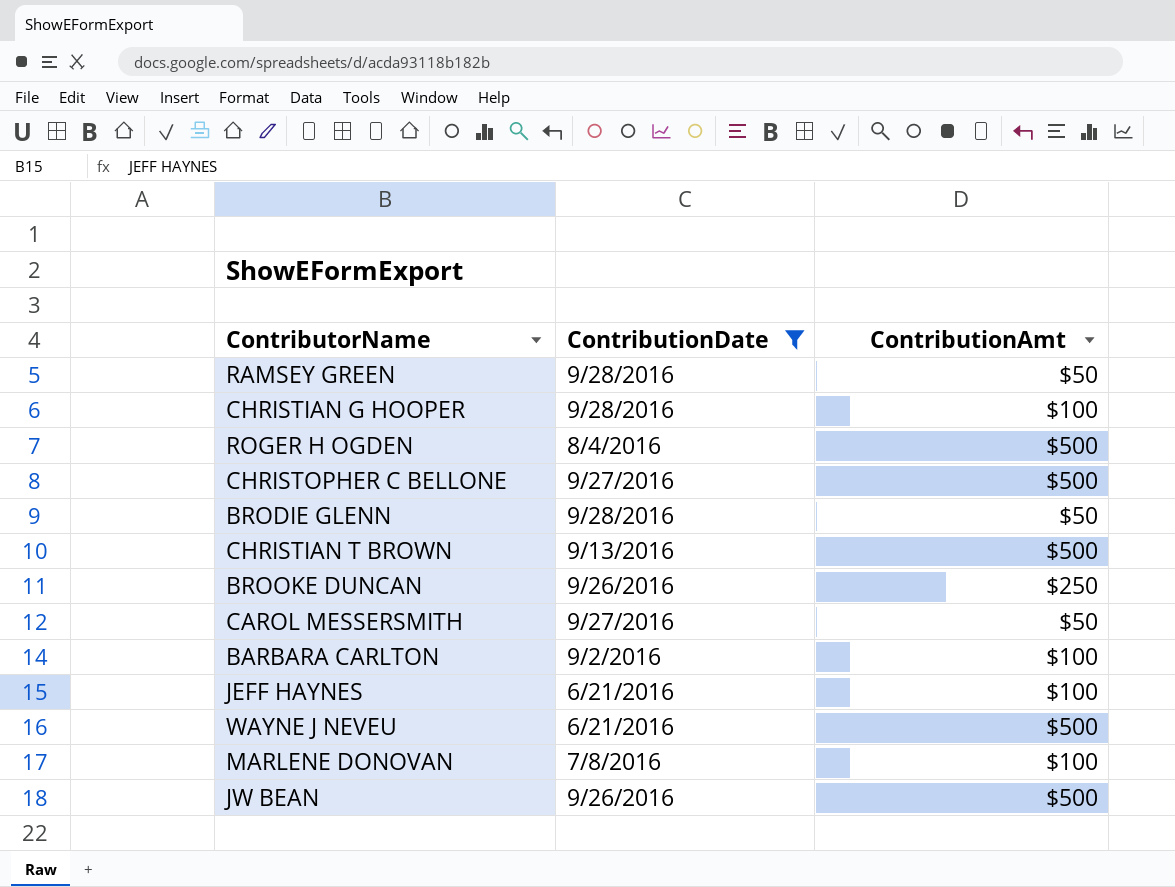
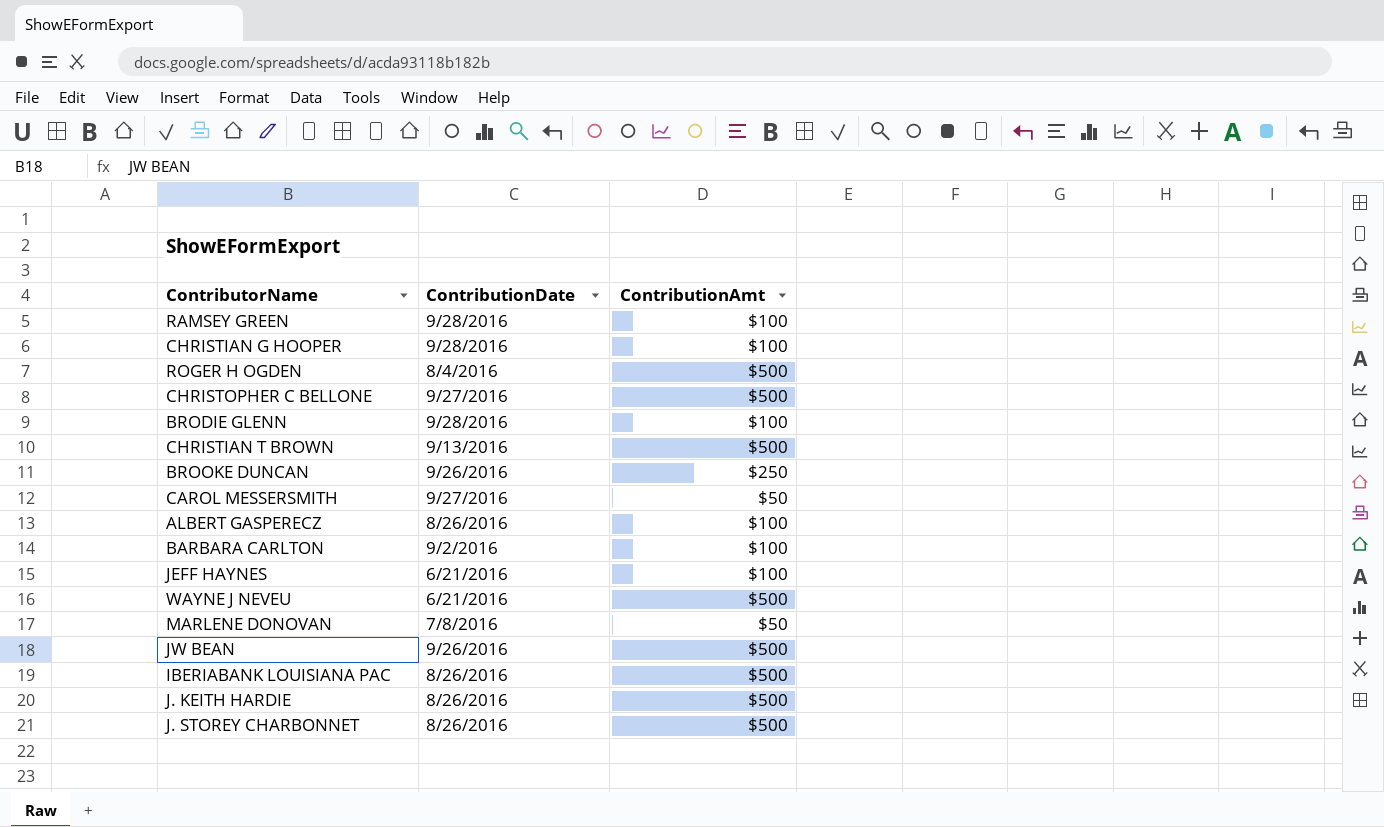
filter: ContributionDate != 8/26/2016 -> none
RAMSEY GREEN | ContributionAmt: $50 -> $100
BRODIE GLENN | ContributionAmt: $50 -> $100
MARLENE DONOVAN | ContributionAmt: $100 -> $50

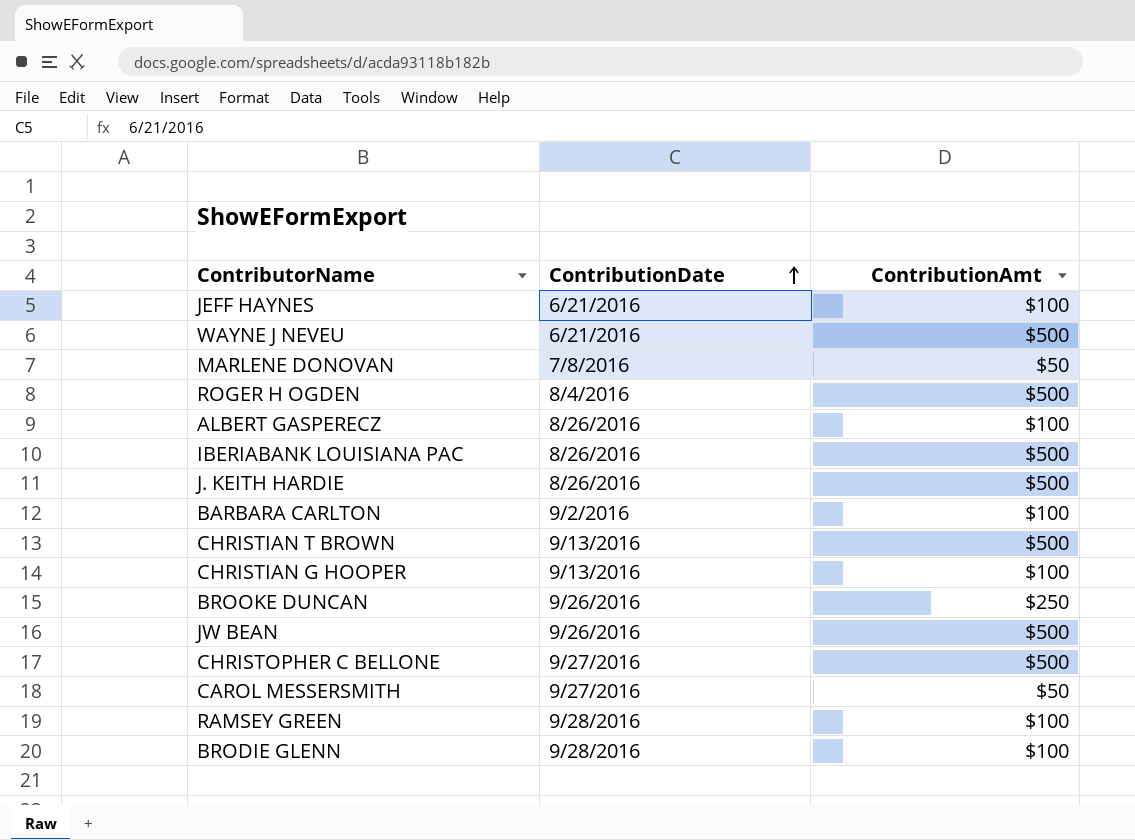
row order: none -> ContributionDate ascending
row J. STOREY CHARBONNET: 8/26/2016 | $500 -> none
CHRISTIAN G HOOPER | ContributionDate: 9/28/2016 -> 9/13/2016

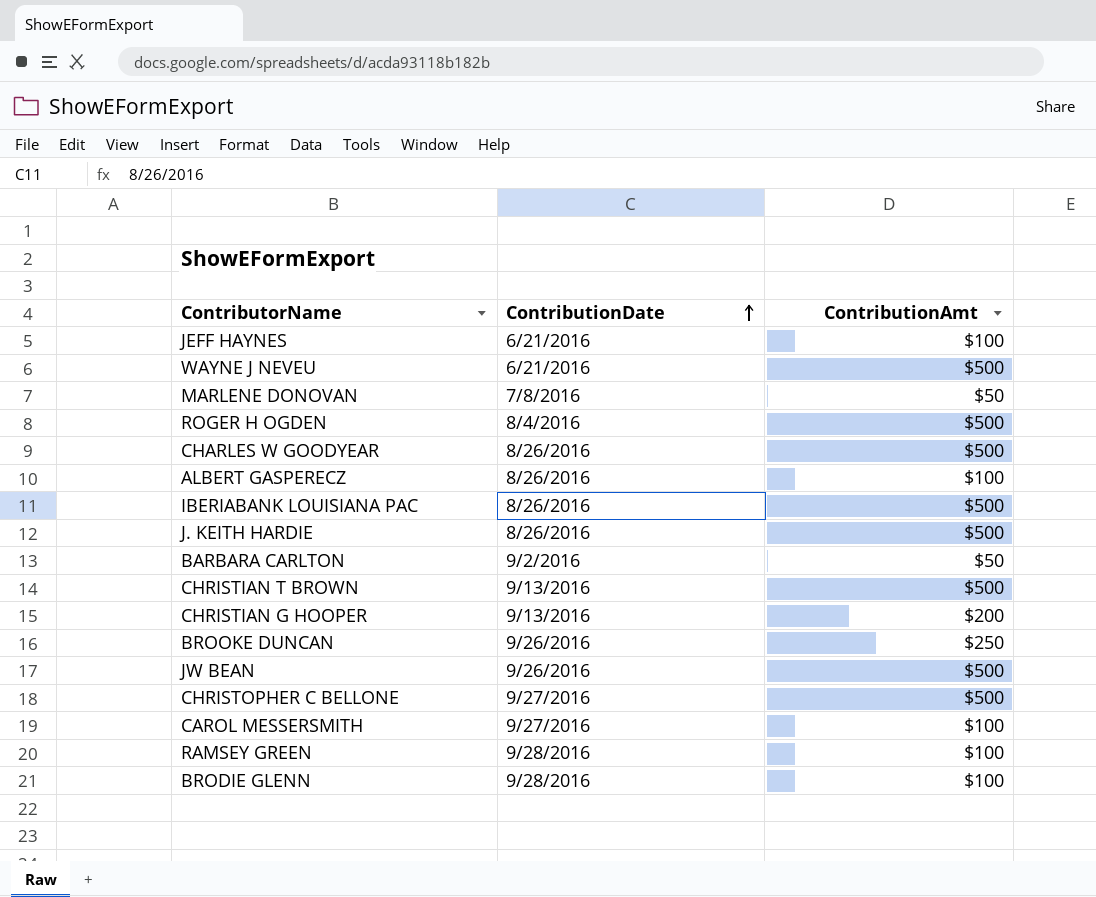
row CHARLES W GOODYEAR: none -> 8/26/2016 | $500
BARBARA CARLTON | ContributionAmt: $100 -> $50
CHRISTIAN G HOOPER | ContributionAmt: $100 -> $200
CAROL MESSERSMITH | ContributionAmt: $50 -> $100

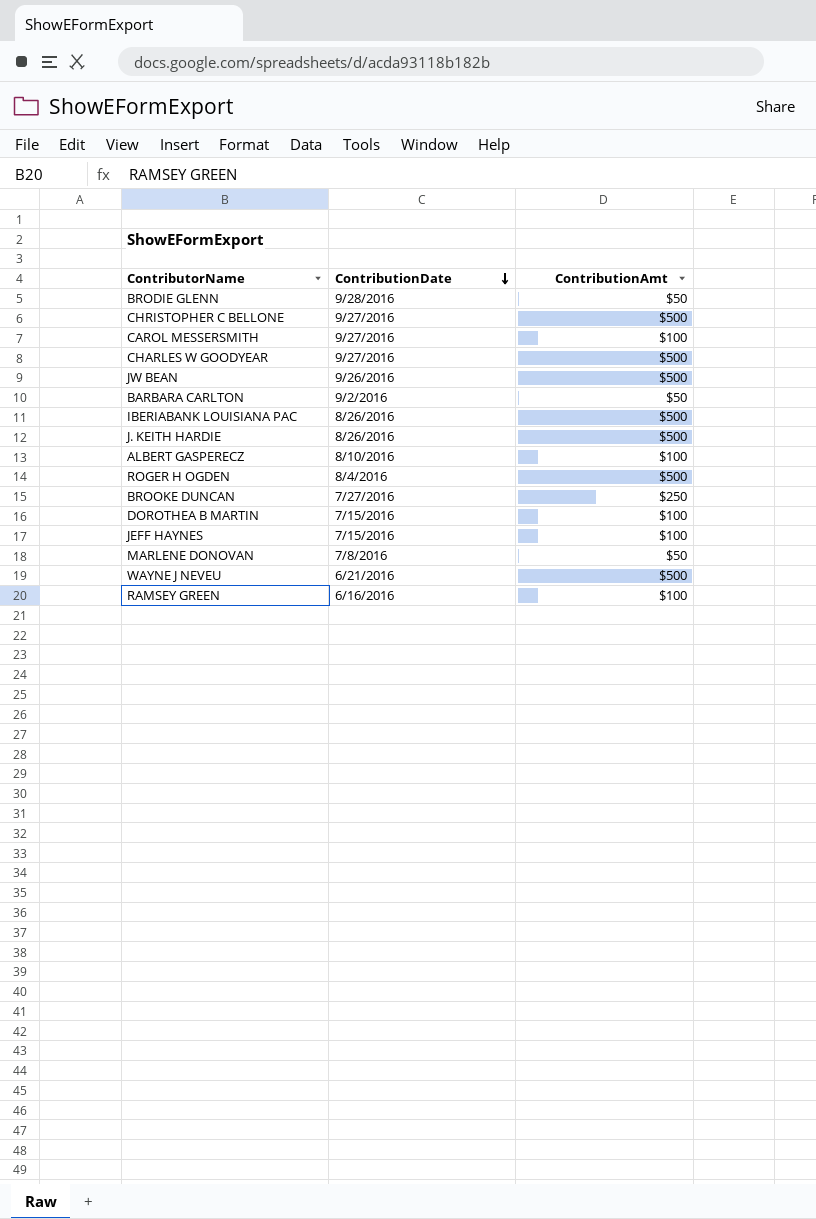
row order: ContributionDate ascending -> ContributionDate descending
row CHRISTIAN T BROWN: 9/13/2016 | $500 -> none
row CHRISTIAN G HOOPER: 9/13/2016 | $200 -> none
BRODIE GLENN | ContributionAmt: $100 -> $50
CHARLES W GOODYEAR | ContributionDate: 8/26/2016 -> 9/27/2016
ALBERT GASPERECZ | ContributionDate: 8/26/2016 -> 8/10/2016
BROOKE DUNCAN | ContributionDate: 9/26/2016 -> 7/27/2016
row DOROTHEA B MARTIN: none -> 7/15/2016 | $100
JEFF HAYNES | ContributionDate: 6/21/2016 -> 7/15/2016
RAMSEY GREEN | ContributionDate: 9/28/2016 -> 6/16/2016

